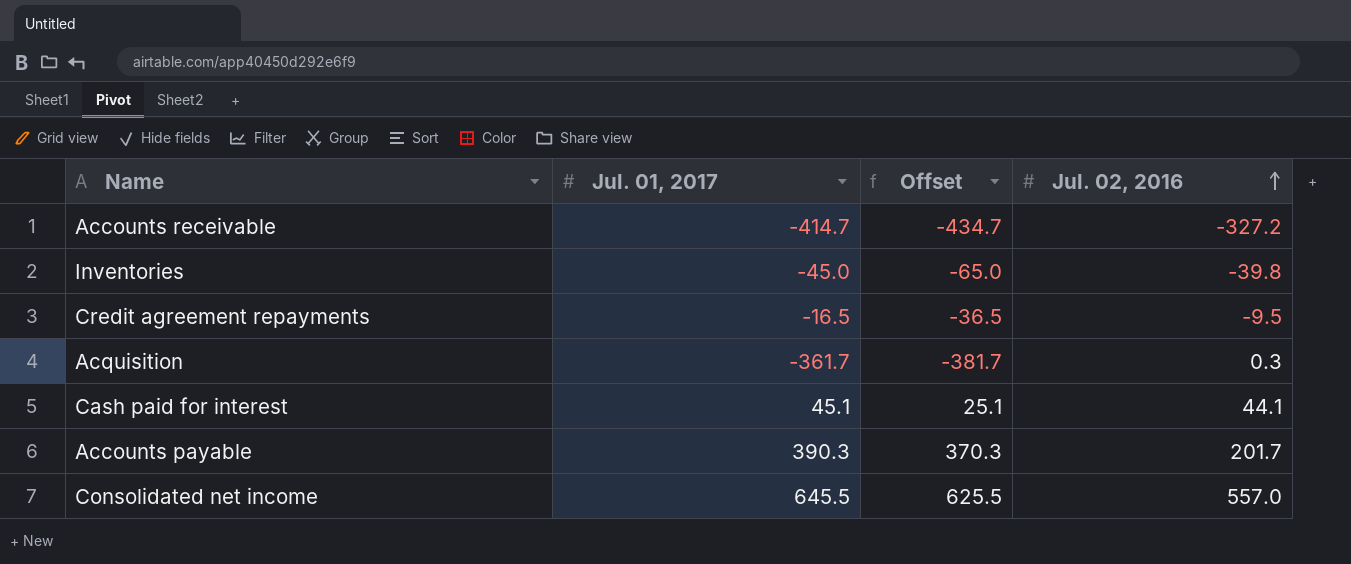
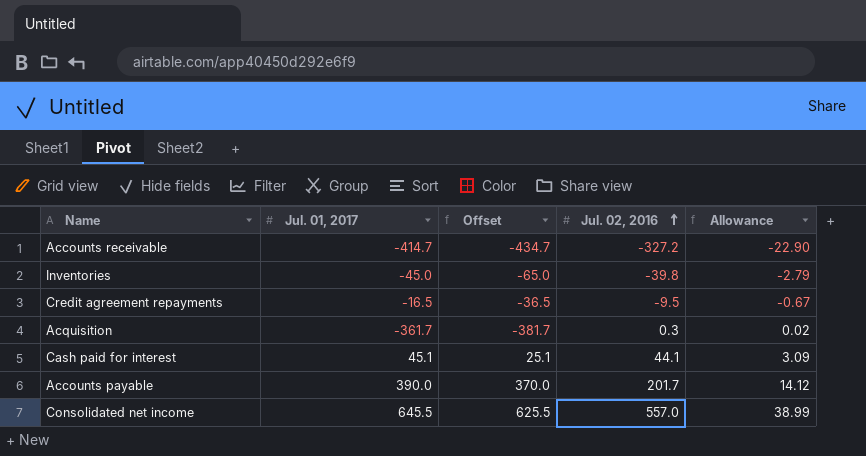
column Allowance | formula: none -> [Jul. 02, 2016] * 0.07
Accounts payable | Jul. 01, 2017: 390.3 -> 390.0
Accounts payable | Offset: 370.3 -> 370.0

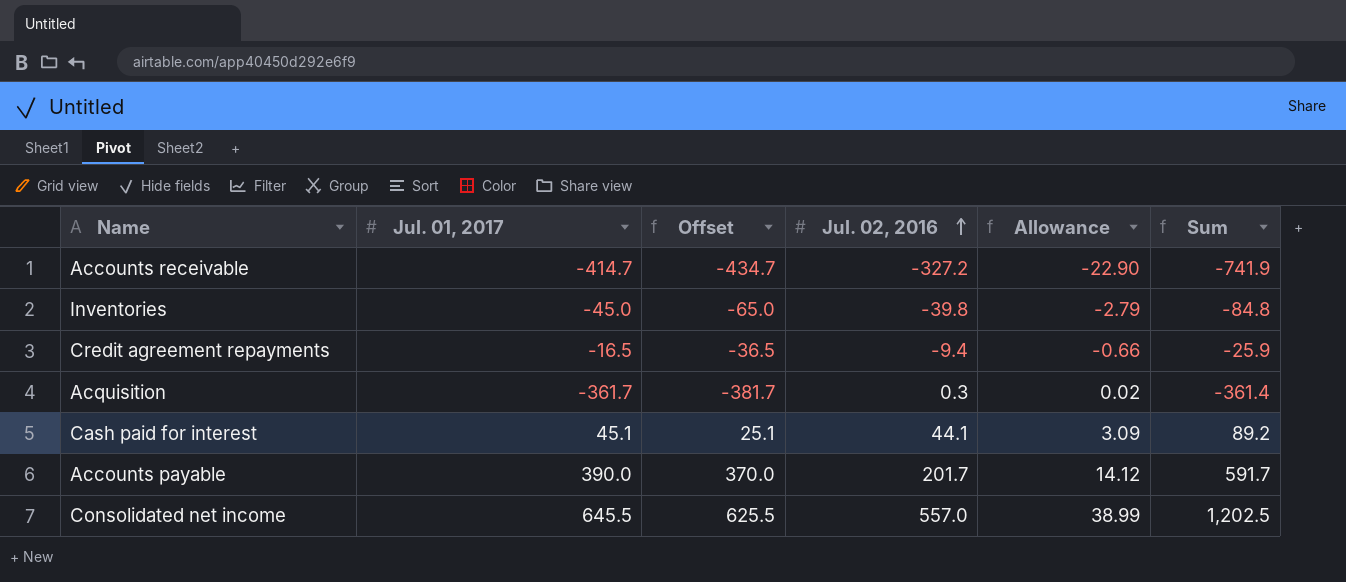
column Sum | formula: none -> [Jul. 01, 2017] + [Jul. 02, 2016]
Credit agreement repayments | Jul. 02, 2016: -9.5 -> -9.4
Credit agreement repayments | Allowance: -0.67 -> -0.66

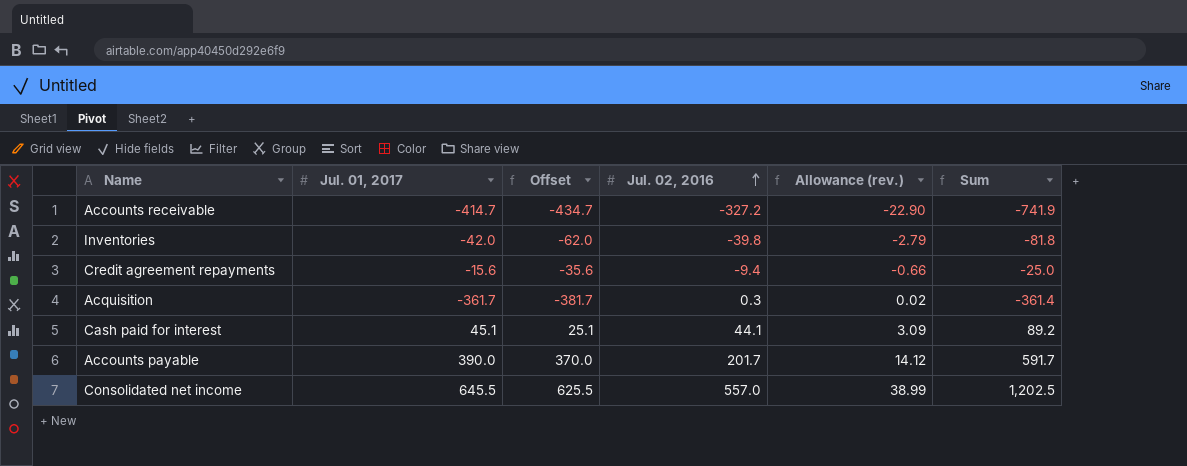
column name: Allowance -> Allowance (rev.)
Inventories | Jul. 01, 2017: -45.0 -> -42.0
Inventories | Offset: -65.0 -> -62.0
Inventories | Sum: -84.8 -> -81.8
Credit agreement repayments | Jul. 01, 2017: -16.5 -> -15.6
Credit agreement repayments | Offset: -36.5 -> -35.6
Credit agreement repayments | Sum: -25.9 -> -25.0

